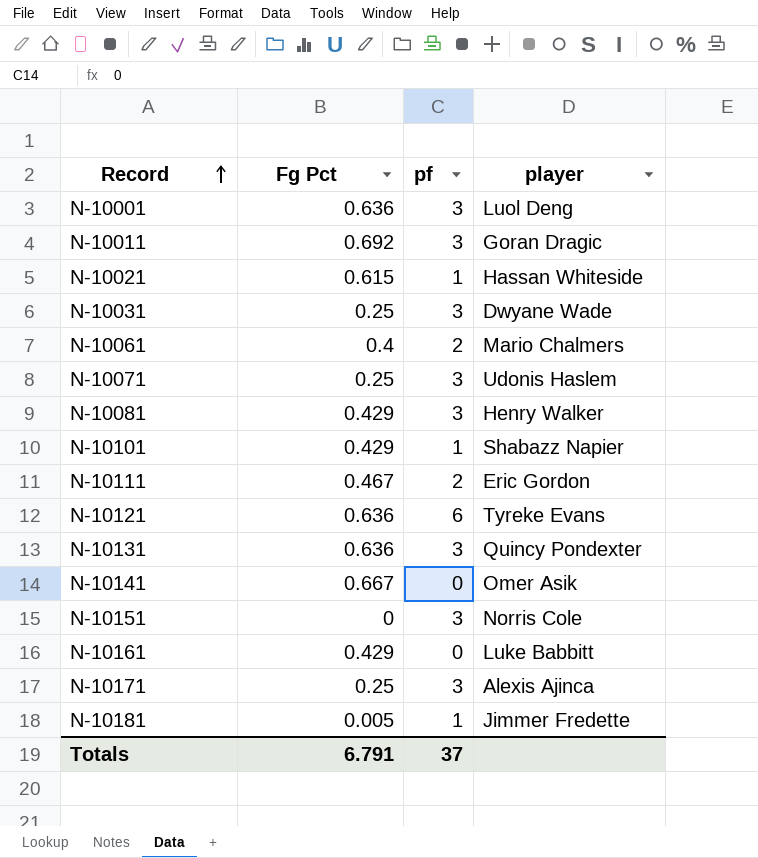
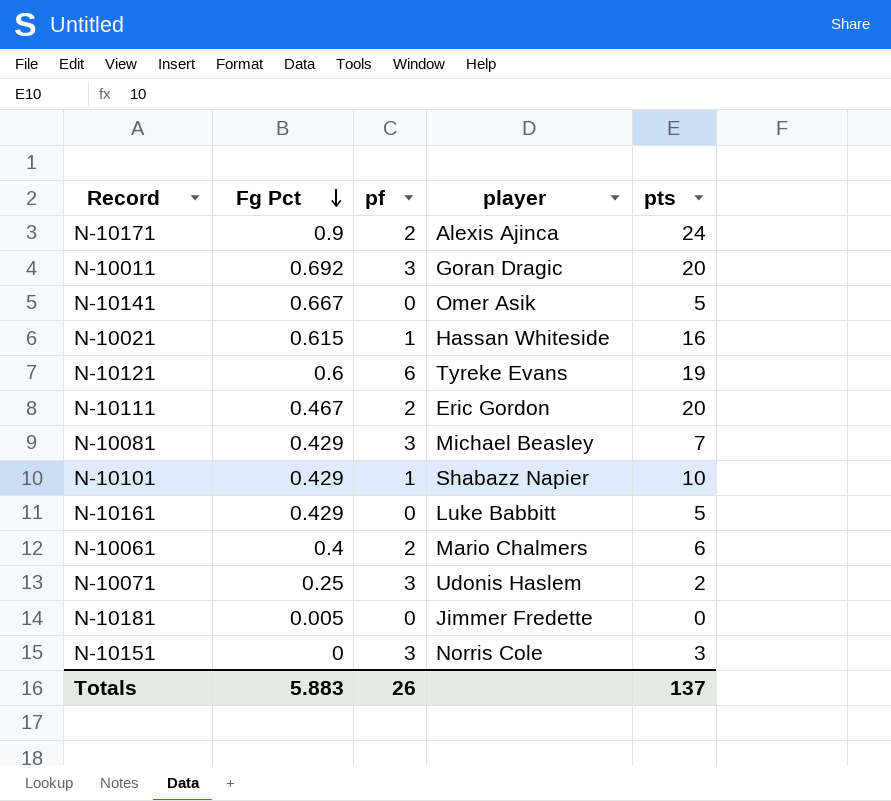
row order: Record ascending -> Fg Pct descending
column pts | position: none -> 5
row N-10001: 0.636 | 3 | Luol Deng -> none
row N-10031: 0.25 | 3 | Dwyane Wade -> none
row N-10131: 0.636 | 3 | Quincy Pondexter -> none
N-10171 | Fg Pct: 0.25 -> 0.9
N-10171 | pf: 3 -> 2
N-10121 | Fg Pct: 0.636 -> 0.6
N-10081 | player: Henry Walker -> Michael Beasley
N-10181 | pf: 1 -> 0
Totals | Fg Pct: 6.791 -> 5.883
Totals | pf: 37 -> 26

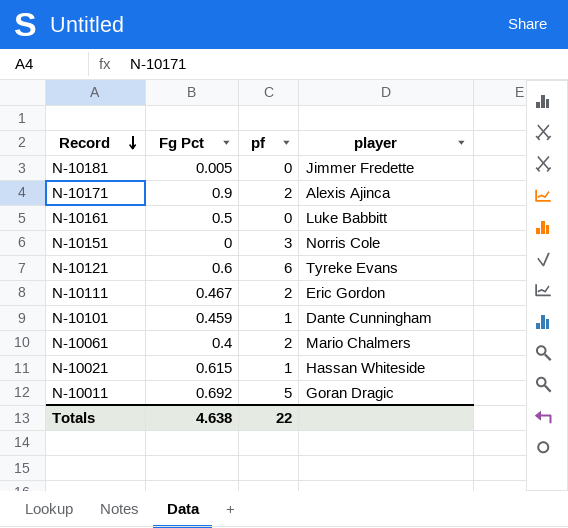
row order: Fg Pct descending -> Record descending
column pts | position: 5 -> none
row N-10141: 0.667 | 0 | Omer Asik | 5 -> none
row N-10081: 0.429 | 3 | Michael Beasley | 7 -> none
row N-10071: 0.25 | 3 | Udonis Haslem | 2 -> none
N-10161 | Fg Pct: 0.429 -> 0.5
N-10101 | Fg Pct: 0.429 -> 0.459
N-10101 | player: Shabazz Napier -> Dante Cunningham
N-10011 | pf: 3 -> 5
Totals | Fg Pct: 5.883 -> 4.638
Totals | pf: 26 -> 22

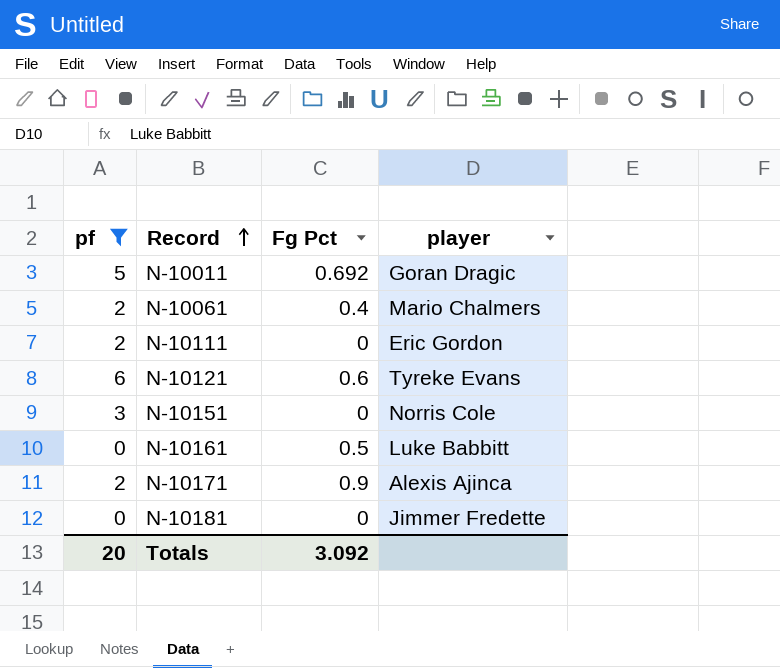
filter: none -> pf != 1
row order: Record descending -> Record ascending
column pf | position: 3 -> 1
N-10111 | Fg Pct: 0.467 -> 0
N-10181 | Fg Pct: 0.005 -> 0
Totals | pf: 22 -> 20
Totals | Fg Pct: 4.638 -> 3.092

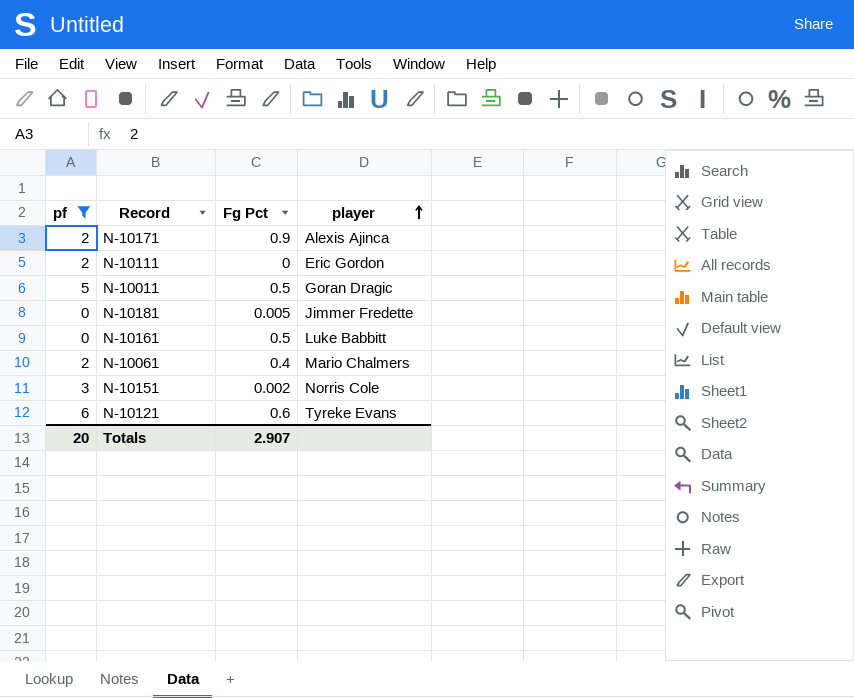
row order: Record ascending -> player ascending
N-10011 | Fg Pct: 0.692 -> 0.5
N-10181 | Fg Pct: 0 -> 0.005
N-10151 | Fg Pct: 0 -> 0.002
Totals | Fg Pct: 3.092 -> 2.907

